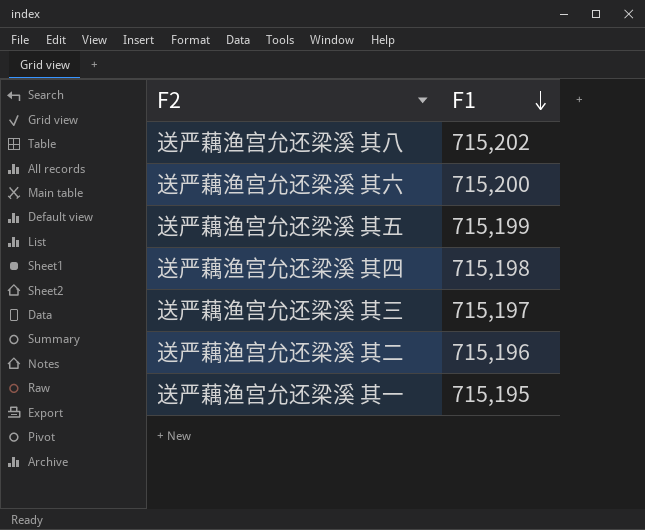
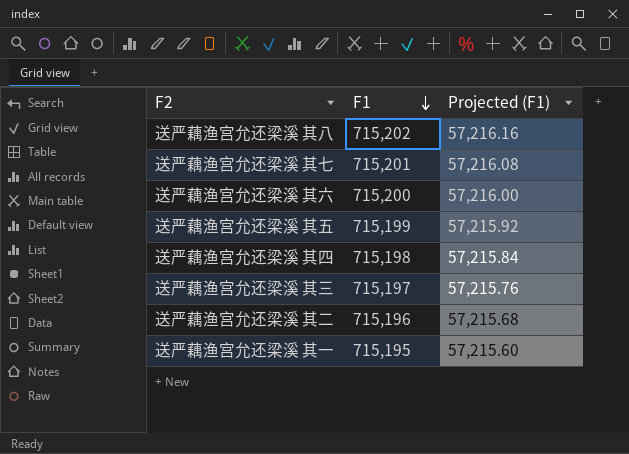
column Projected (F1) | formula: none -> [F1] * 0.08
row 送严藕渔宫允还梁溪 其七: none -> 715,201 | 57,216.08

